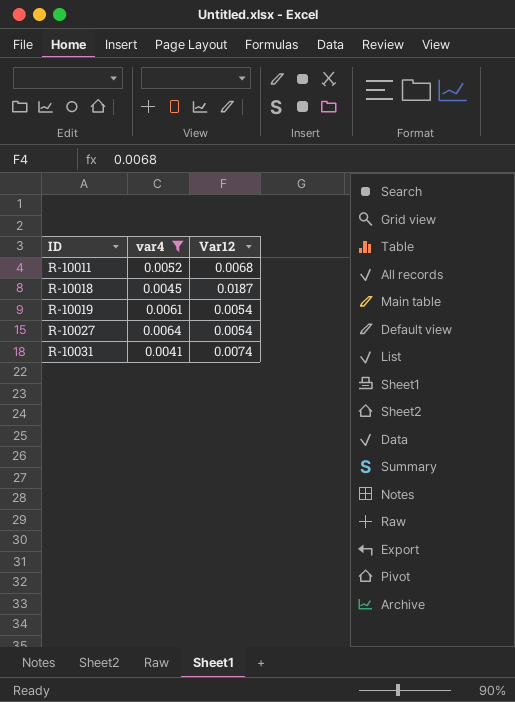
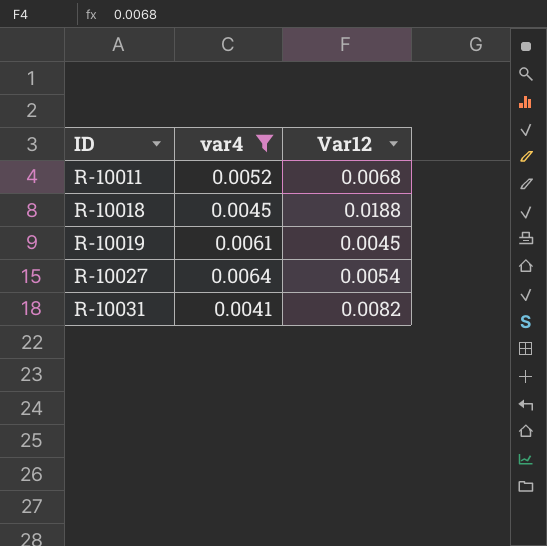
R-10018 | Var12: 0.0187 -> 0.0188
R-10019 | Var12: 0.0054 -> 0.0045
R-10031 | Var12: 0.0074 -> 0.0082

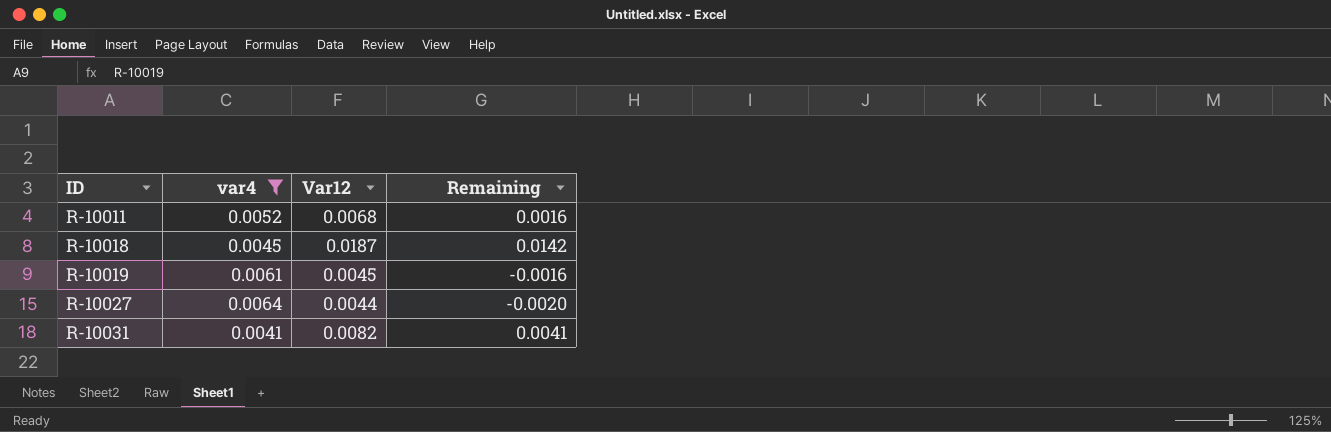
column Remaining | formula: none -> [Var12] - [var4]
R-10018 | Var12: 0.0188 -> 0.0187
R-10027 | Var12: 0.0054 -> 0.0044

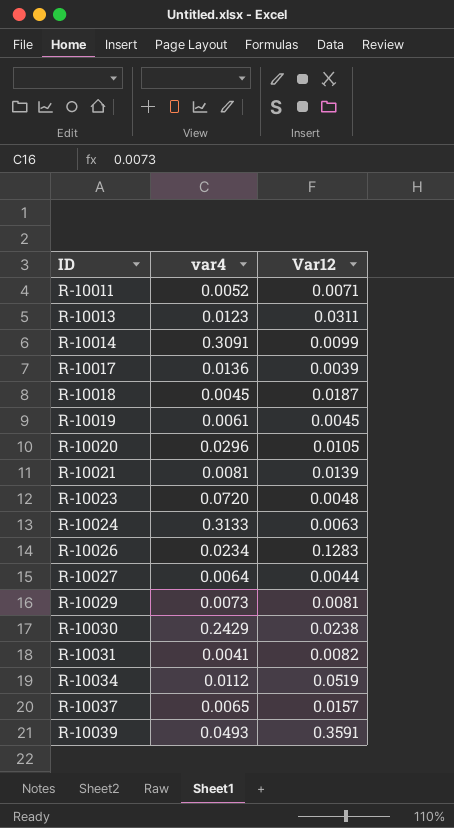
filter: var4 <= 0.0064 -> none
column Remaining | formula: [Var12] - [var4] -> none
R-10011 | Var12: 0.0068 -> 0.0071

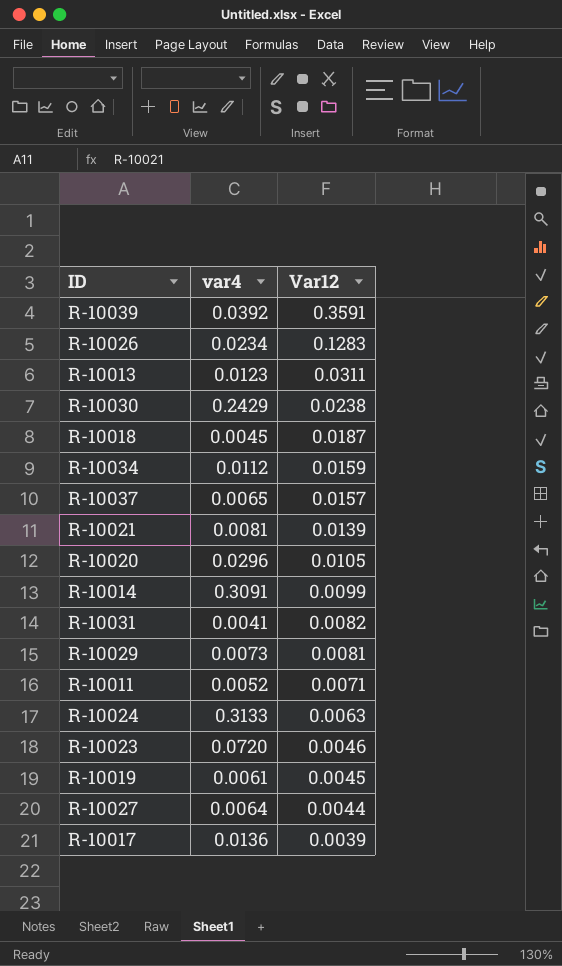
row order: ID ascending -> Var12 descending
R-10039 | var4: 0.0493 -> 0.0392
R-10034 | Var12: 0.0519 -> 0.0159
R-10023 | Var12: 0.0048 -> 0.0046

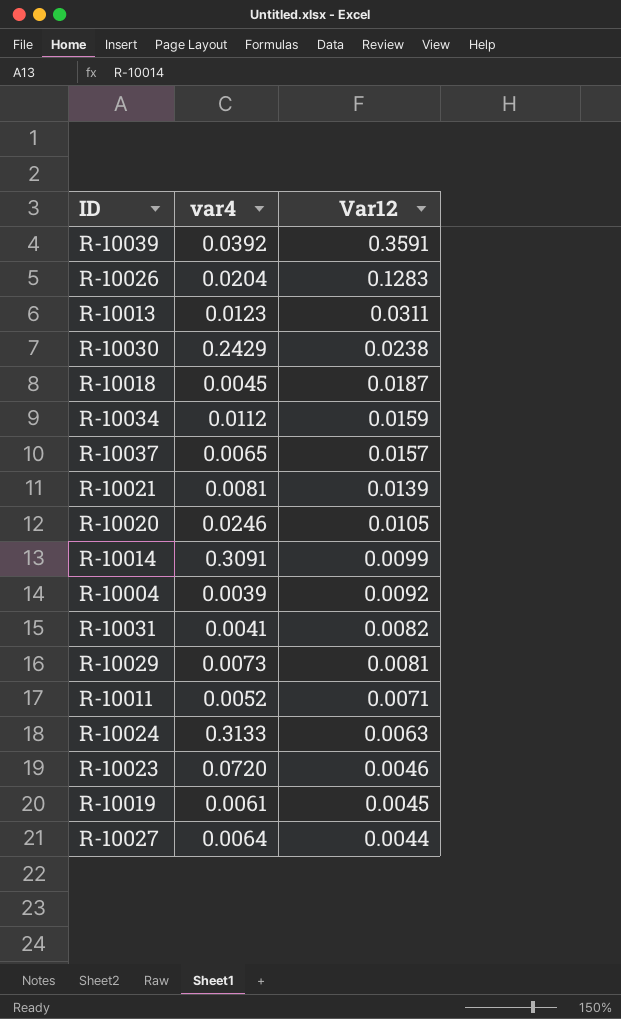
row R-10017: 0.0136 | 0.0039 -> none
R-10026 | var4: 0.0234 -> 0.0204
R-10020 | var4: 0.0296 -> 0.0246
row R-10004: none -> 0.0039 | 0.0092

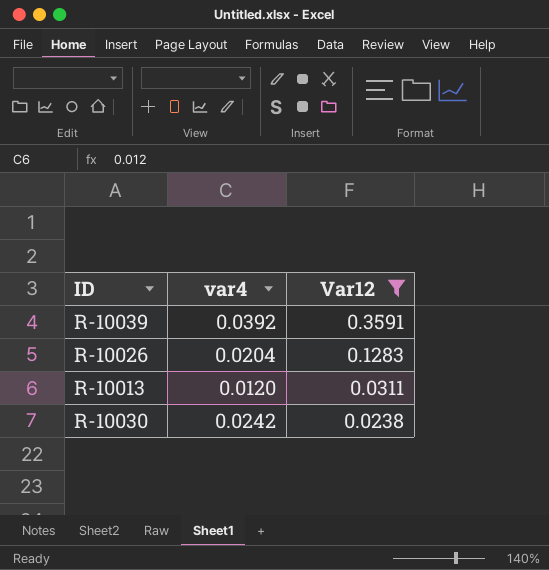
filter: none -> Var12 >= 0.0238
R-10013 | var4: 0.0123 -> 0.0120
R-10030 | var4: 0.2429 -> 0.0242

